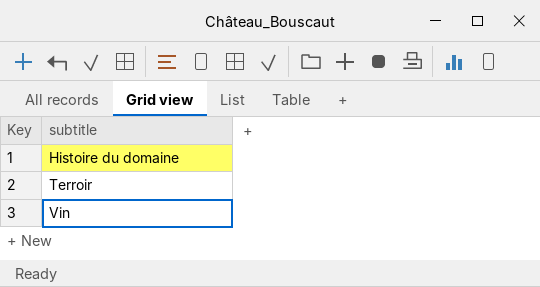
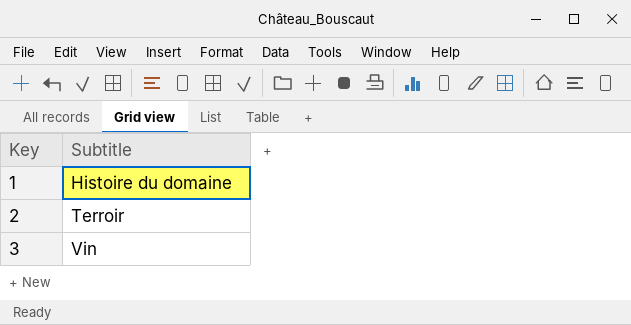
column name: subtitle -> Subtitle

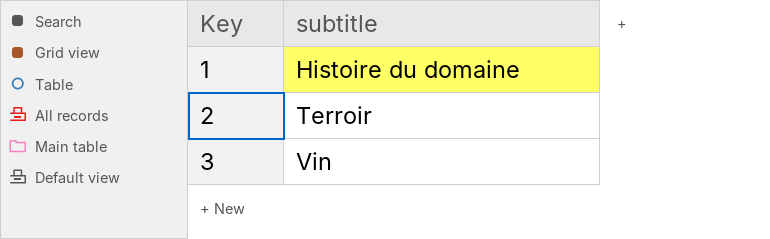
column name: Subtitle -> subtitle

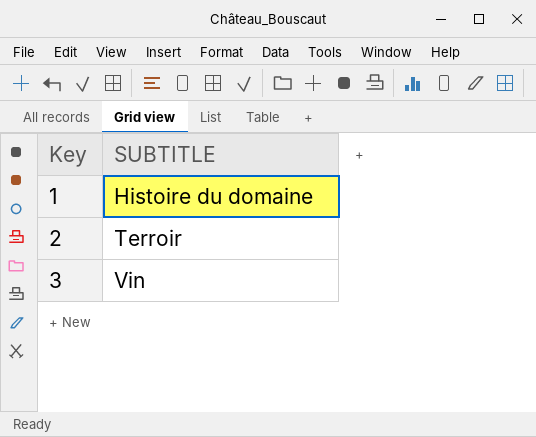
column name: subtitle -> SUBTITLE

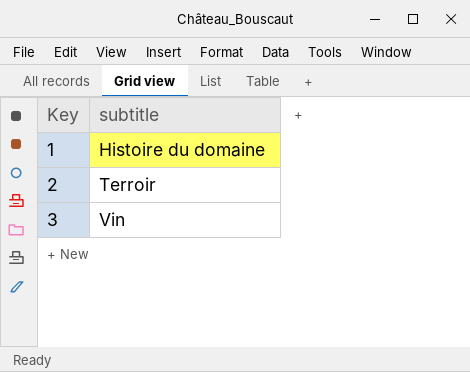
column name: SUBTITLE -> subtitle

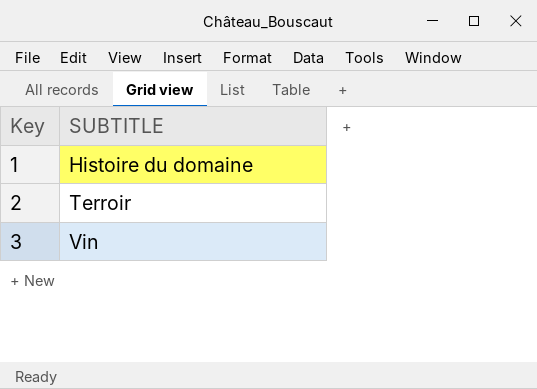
column name: subtitle -> SUBTITLE

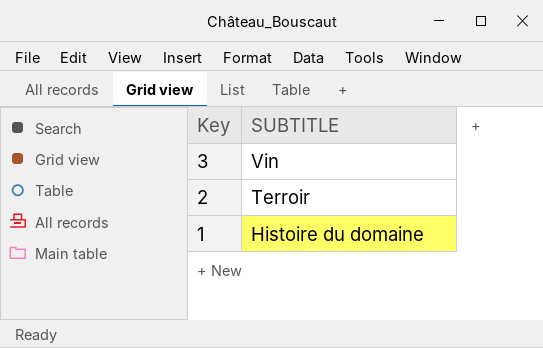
row order: Key ascending -> Key descending

